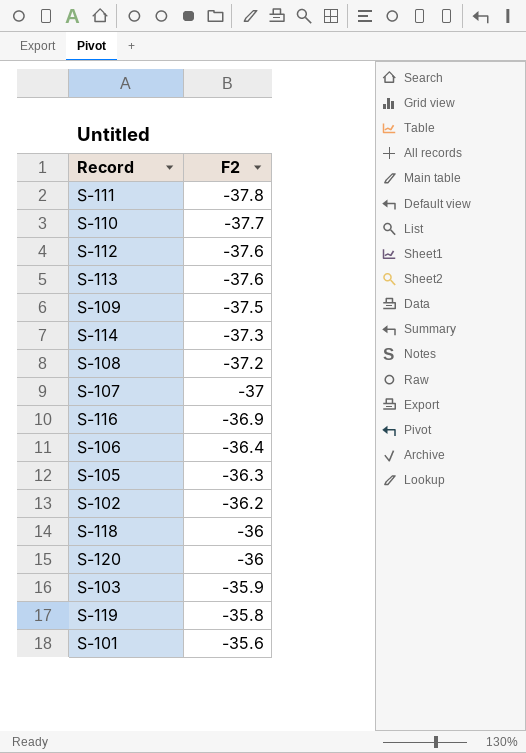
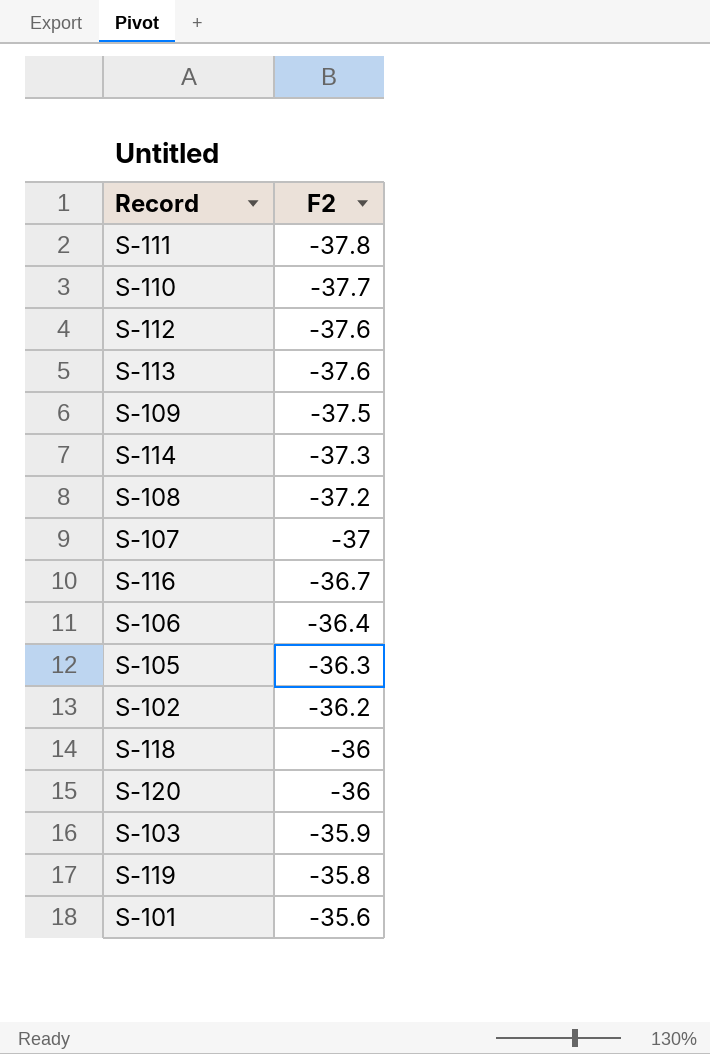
S-116 | F2: -36.9 -> -36.7

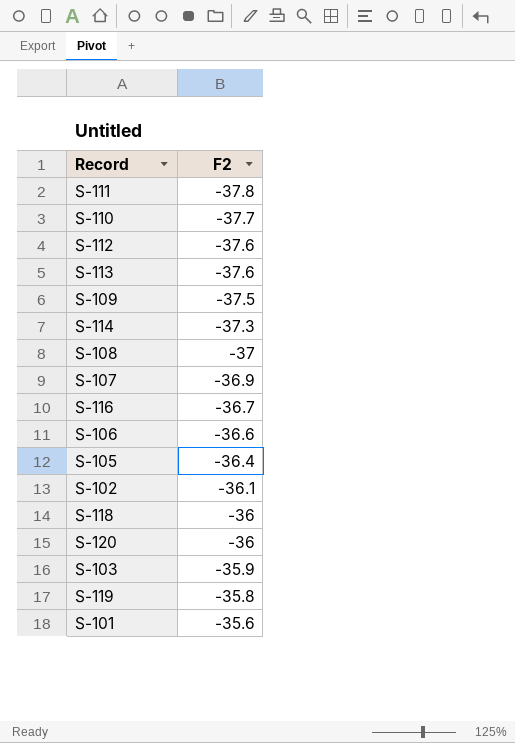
S-108 | F2: -37.2 -> -37
S-107 | F2: -37 -> -36.9
S-106 | F2: -36.4 -> -36.6
S-105 | F2: -36.3 -> -36.4
S-102 | F2: -36.2 -> -36.1

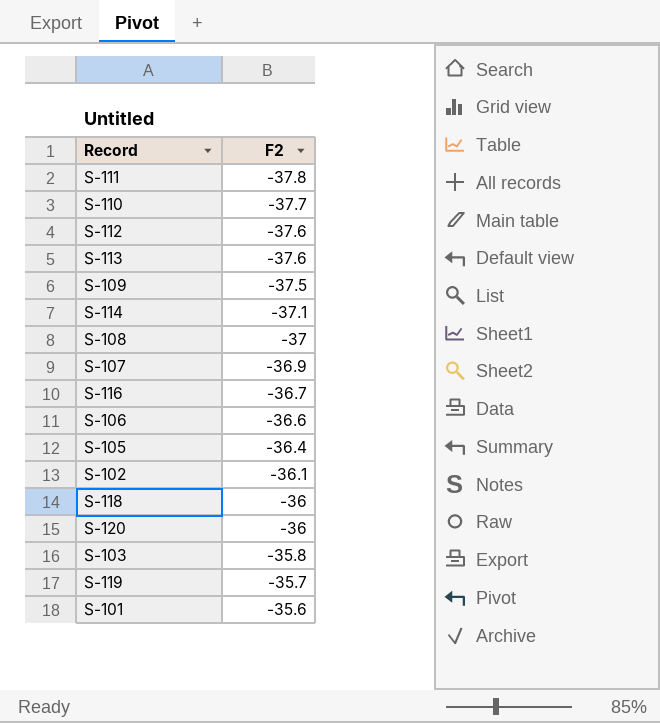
S-114 | F2: -37.3 -> -37.1
S-103 | F2: -35.9 -> -35.8
S-119 | F2: -35.8 -> -35.7

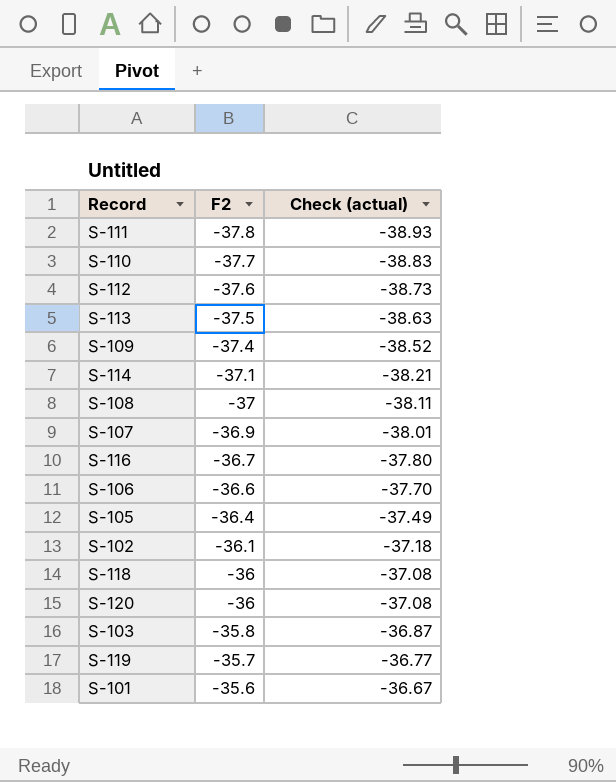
column Check (actual) | formula: none -> [F2] * 1.03
S-113 | F2: -37.6 -> -37.5
S-109 | F2: -37.5 -> -37.4

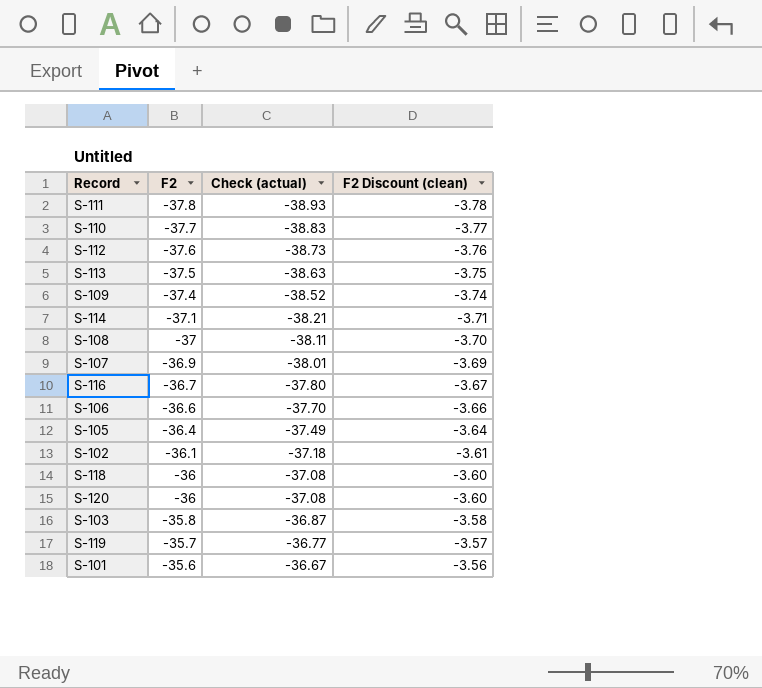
column F2 Discount (clean) | formula: none -> [F2] * 0.1

